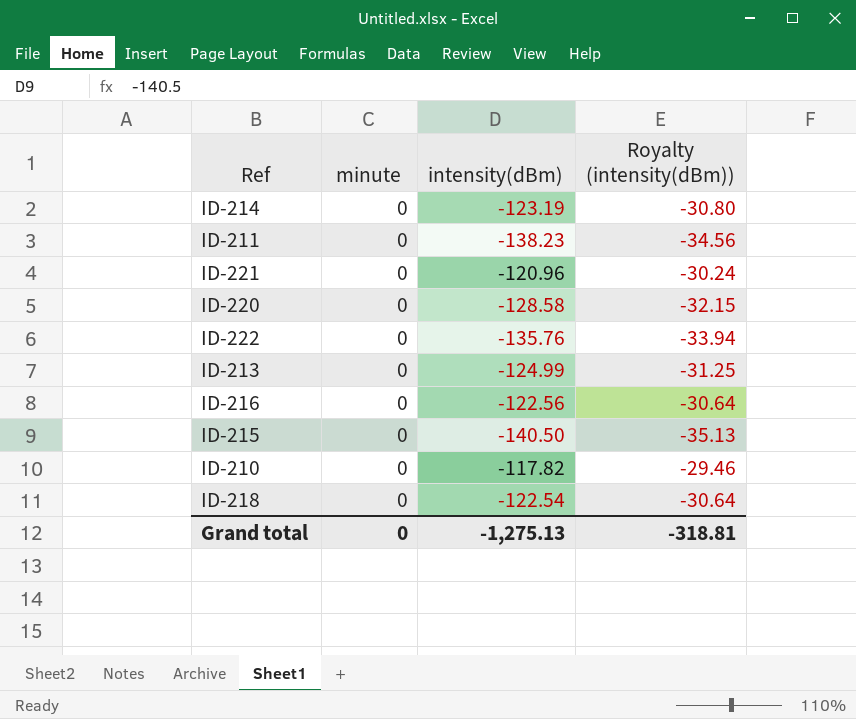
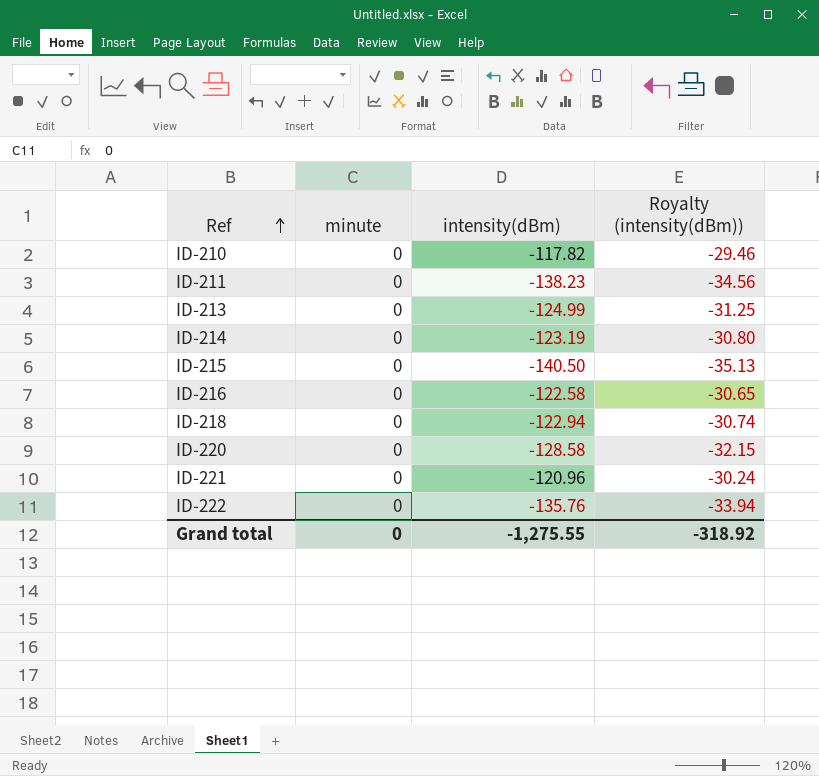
row order: none -> Ref ascending
ID-216 | intensity(dBm): -122.56 -> -122.58
ID-216 | Royalty (intensity(dBm)): -30.64 -> -30.65
ID-218 | intensity(dBm): -122.54 -> -122.94
ID-218 | Royalty (intensity(dBm)): -30.64 -> -30.74
Grand total | intensity(dBm): -1,275.13 -> -1,275.55
Grand total | Royalty (intensity(dBm)): -318.81 -> -318.92

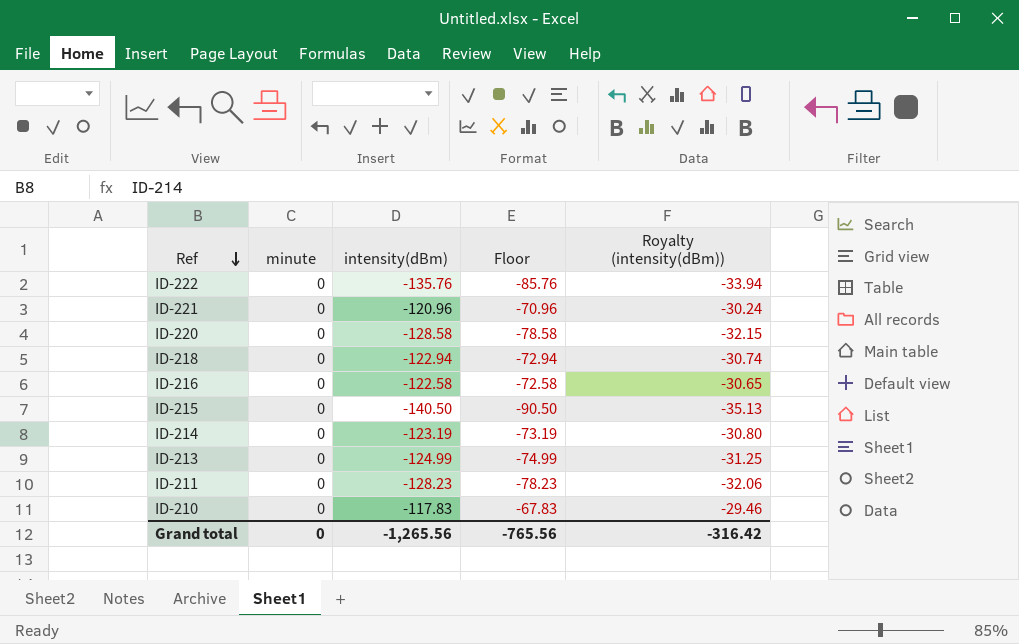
row order: Ref ascending -> Ref descending
column Floor | formula: none -> [intensity(dBm)] + 50
ID-211 | intensity(dBm): -138.23 -> -128.23
ID-211 | Royalty (intensity(dBm)): -34.56 -> -32.06
ID-210 | intensity(dBm): -117.82 -> -117.83
Grand total | intensity(dBm): -1,275.55 -> -1,265.56
Grand total | Royalty (intensity(dBm)): -318.92 -> -316.42

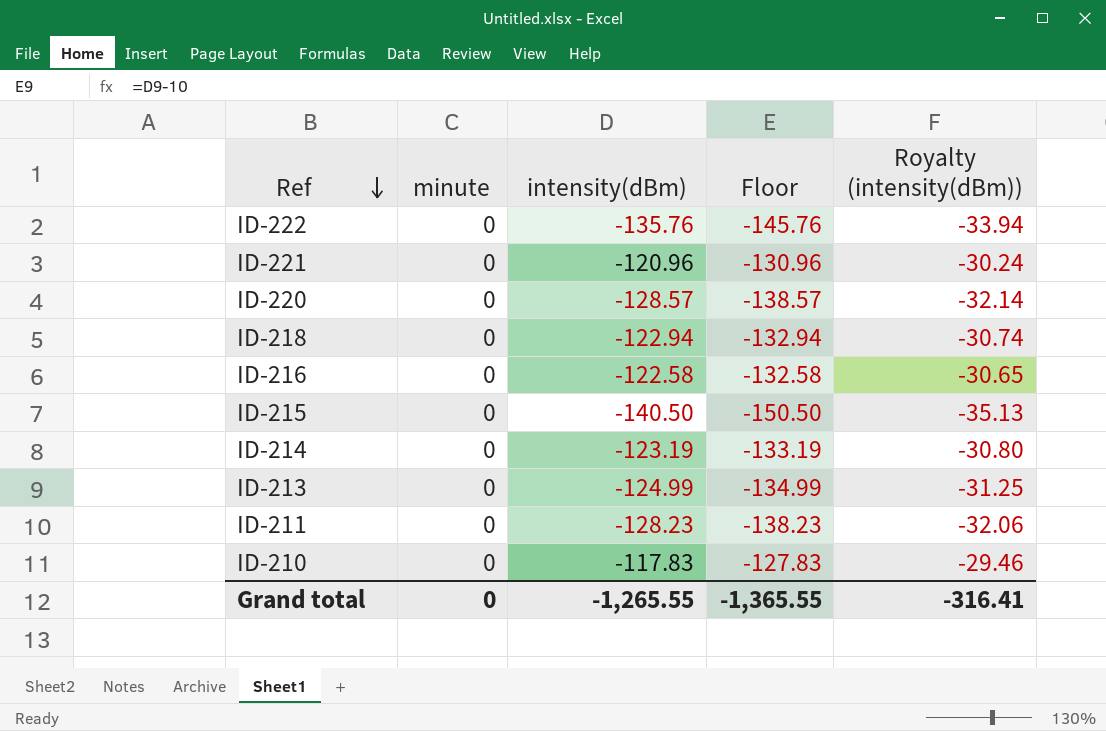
column Floor | formula: [intensity(dBm)] + 50 -> [intensity(dBm)] - 10
ID-220 | intensity(dBm): -128.58 -> -128.57
ID-220 | Royalty (intensity(dBm)): -32.15 -> -32.14
Grand total | intensity(dBm): -1,265.56 -> -1,265.55
Grand total | Floor: -765.56 -> -1,365.55
Grand total | Royalty (intensity(dBm)): -316.42 -> -316.41

